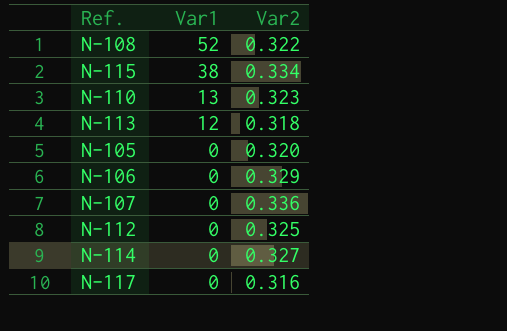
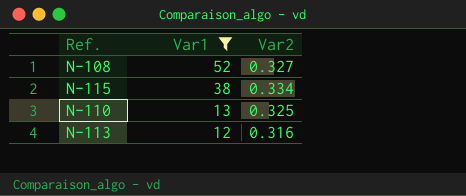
filter: none -> Var1 != 0
N-108 | Var2: 0.322 -> 0.327
N-110 | Var2: 0.323 -> 0.325
N-113 | Var2: 0.318 -> 0.316

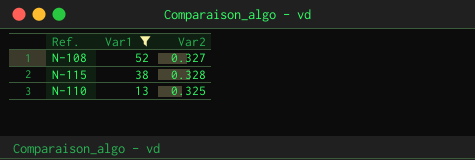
row N-113: 12 | 0.316 -> none
N-115 | Var2: 0.334 -> 0.328

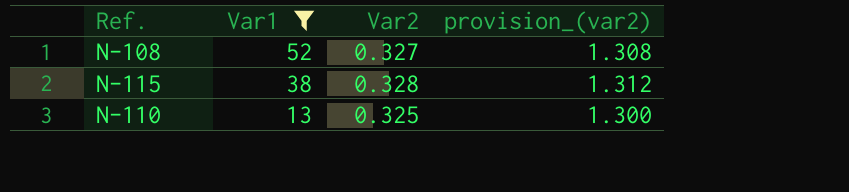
column provision_(var2) | formula: none -> [Var2] * 4

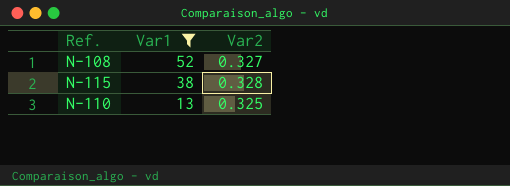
column provision_(var2) | formula: [Var2] * 4 -> none

